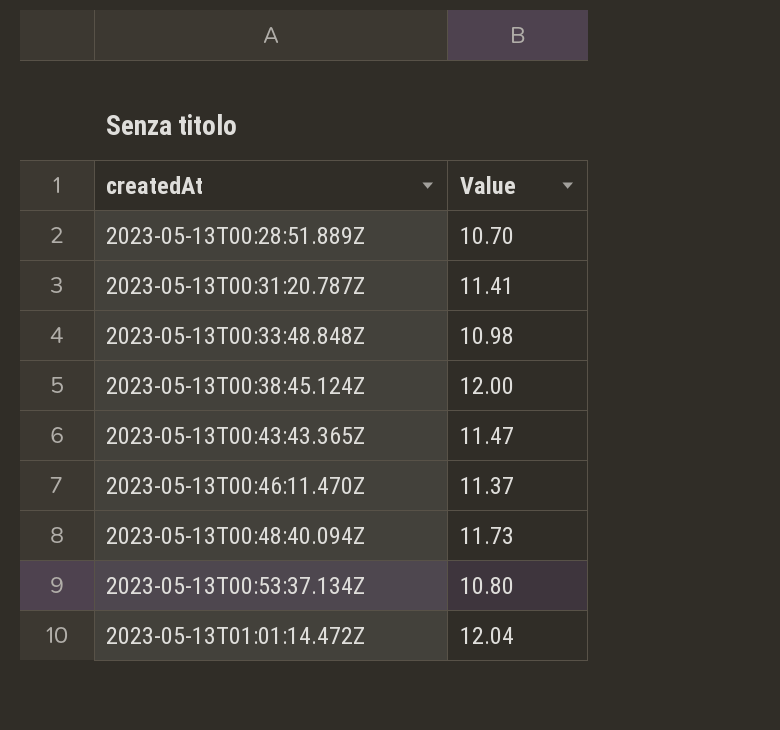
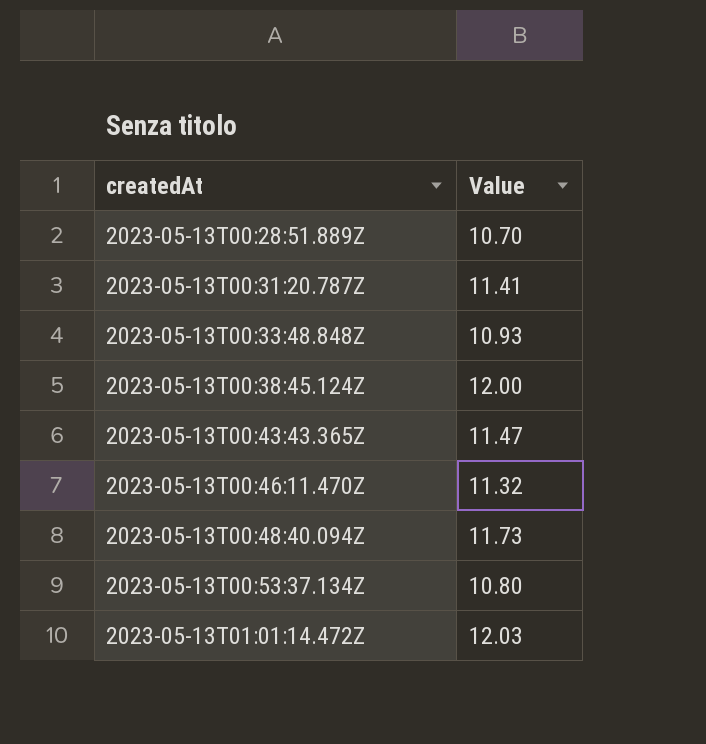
2023-05-13T00:33:48.848Z | Value: 10.98 -> 10.93
2023-05-13T00:46:11.470Z | Value: 11.37 -> 11.32
2023-05-13T01:01:14.472Z | Value: 12.04 -> 12.03

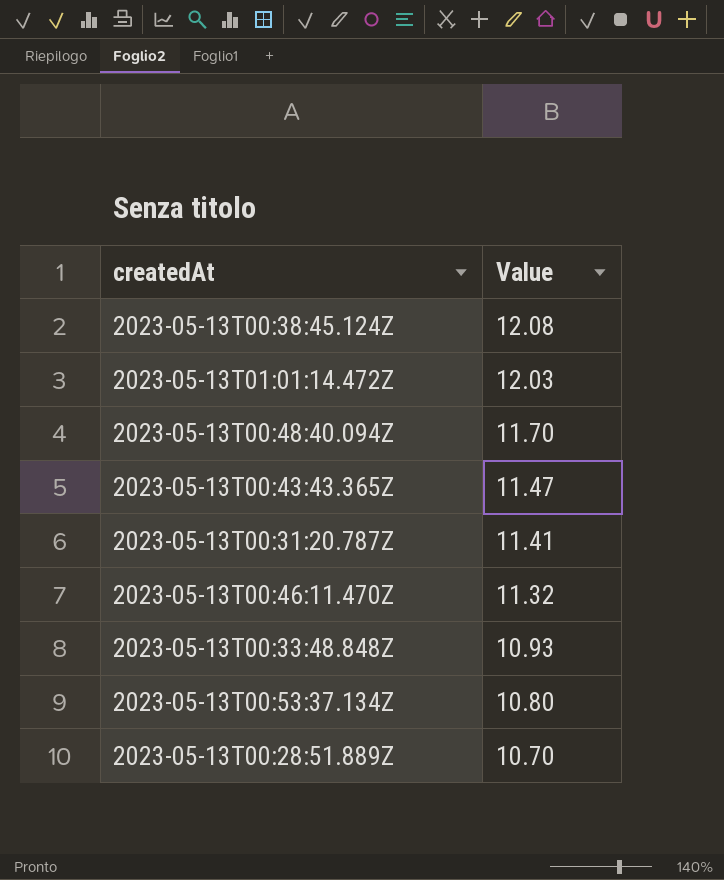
row order: createdAt ascending -> Value descending
2023-05-13T00:38:45.124Z | Value: 12.00 -> 12.08
2023-05-13T00:48:40.094Z | Value: 11.73 -> 11.70

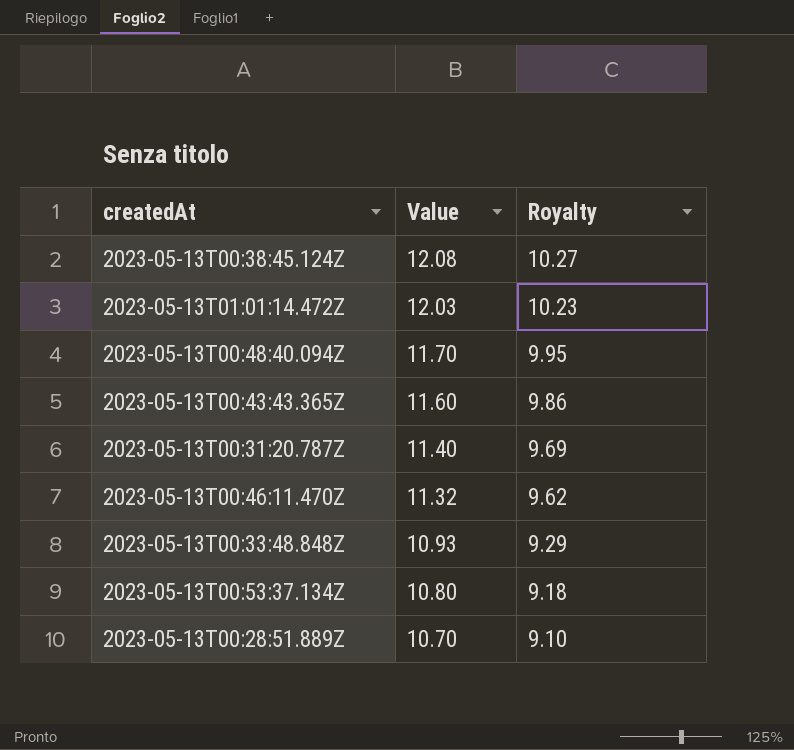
column Royalty | formula: none -> [Value] * 0.85
2023-05-13T00:43:43.365Z | Value: 11.47 -> 11.60
2023-05-13T00:31:20.787Z | Value: 11.41 -> 11.40

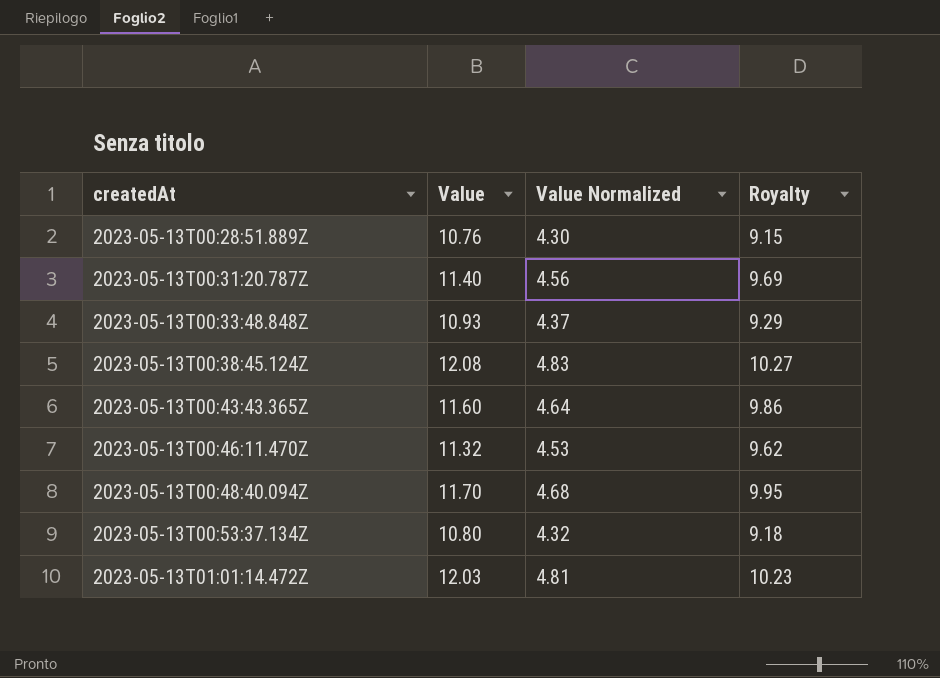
row order: Value descending -> createdAt ascending
column Value Normalized | formula: none -> [Value] * 0.4
2023-05-13T00:28:51.889Z | Value: 10.70 -> 10.76
2023-05-13T00:28:51.889Z | Royalty: 9.10 -> 9.15

